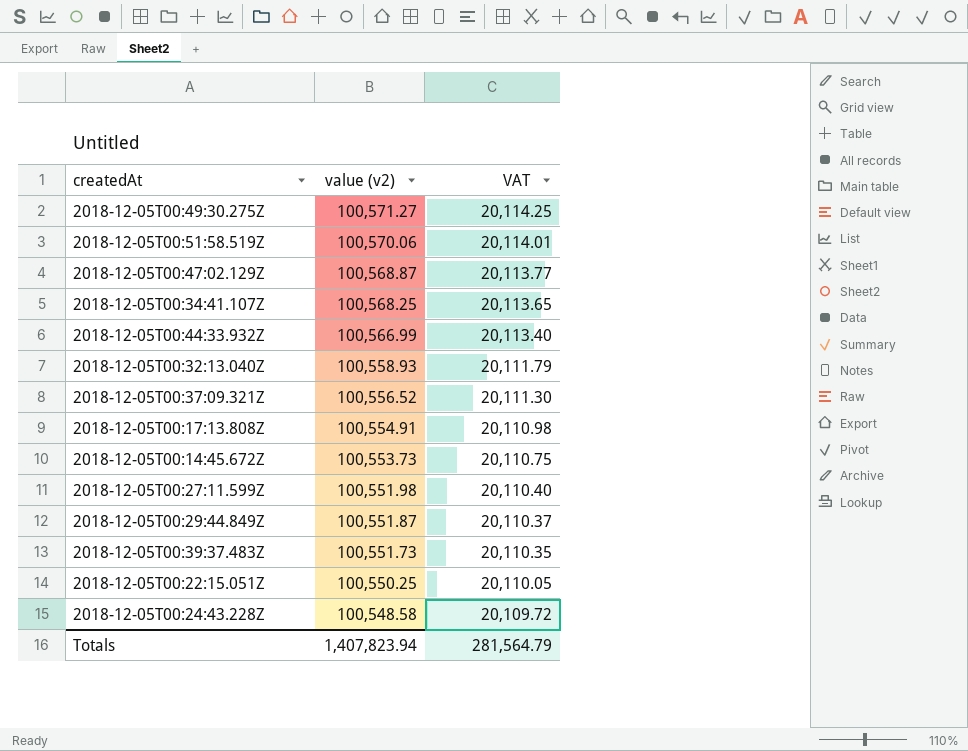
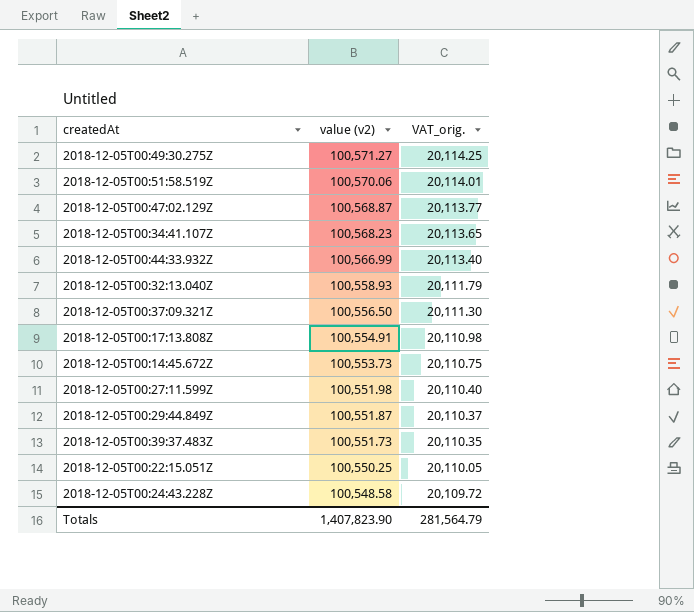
column name: VAT -> VAT_orig.
2018-12-05T00:34:41.107Z | value (v2): 100,568.25 -> 100,568.23
2018-12-05T00:37:09.321Z | value (v2): 100,556.52 -> 100,556.50
Totals | value (v2): 1,407,823.94 -> 1,407,823.90

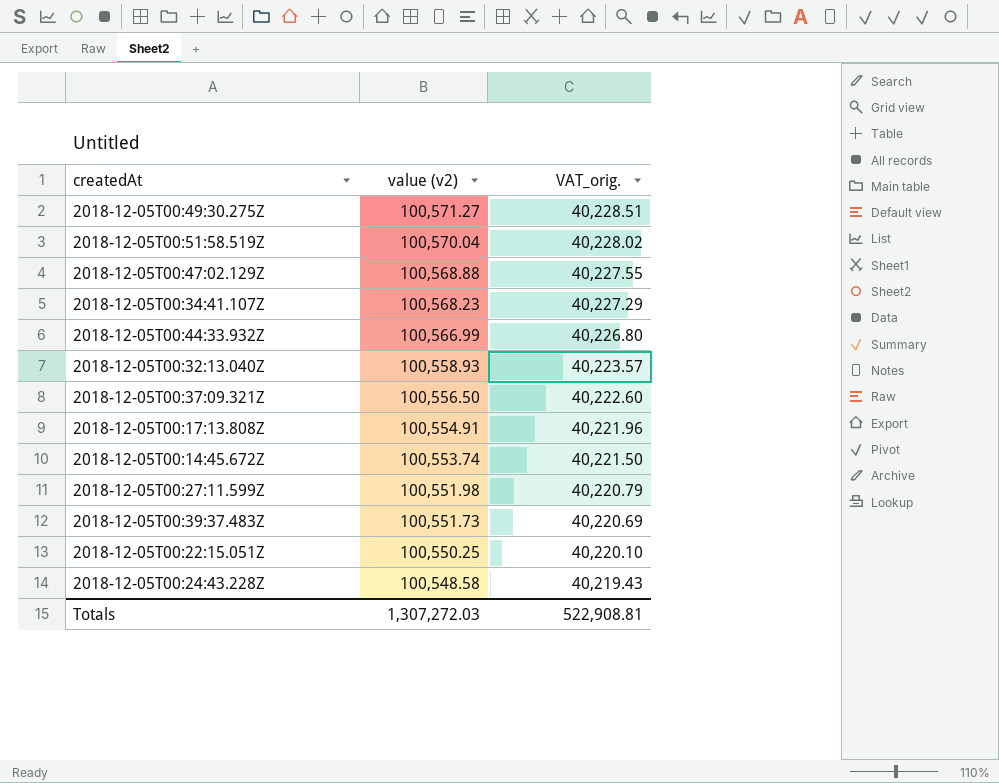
column VAT_orig. | formula: [value (v2)] * 0.2 -> [value (v2)] * 0.4
row 2018-12-05T00:29:44.849Z: 100,551.87 | 20,110.37 -> none
2018-12-05T00:51:58.519Z | value (v2): 100,570.06 -> 100,570.04
2018-12-05T00:47:02.129Z | value (v2): 100,568.87 -> 100,568.88
2018-12-05T00:14:45.672Z | value (v2): 100,553.73 -> 100,553.74
Totals | value (v2): 1,407,823.90 -> 1,307,272.03
Totals | VAT_orig.: 281,564.79 -> 522,908.81

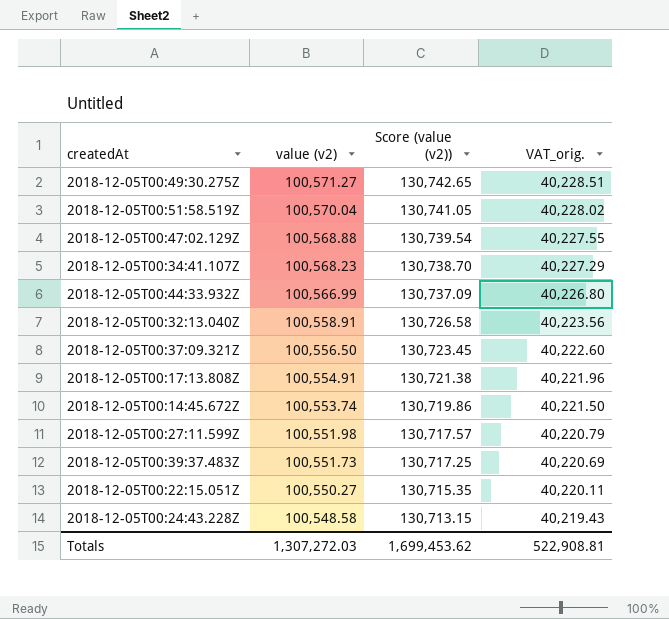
column Score (value (v2)) | formula: none -> [value (v2)] * 1.3
2018-12-05T00:32:13.040Z | value (v2): 100,558.93 -> 100,558.91
2018-12-05T00:32:13.040Z | VAT_orig.: 40,223.57 -> 40,223.56
2018-12-05T00:22:15.051Z | value (v2): 100,550.25 -> 100,550.27
2018-12-05T00:22:15.051Z | VAT_orig.: 40,220.10 -> 40,220.11

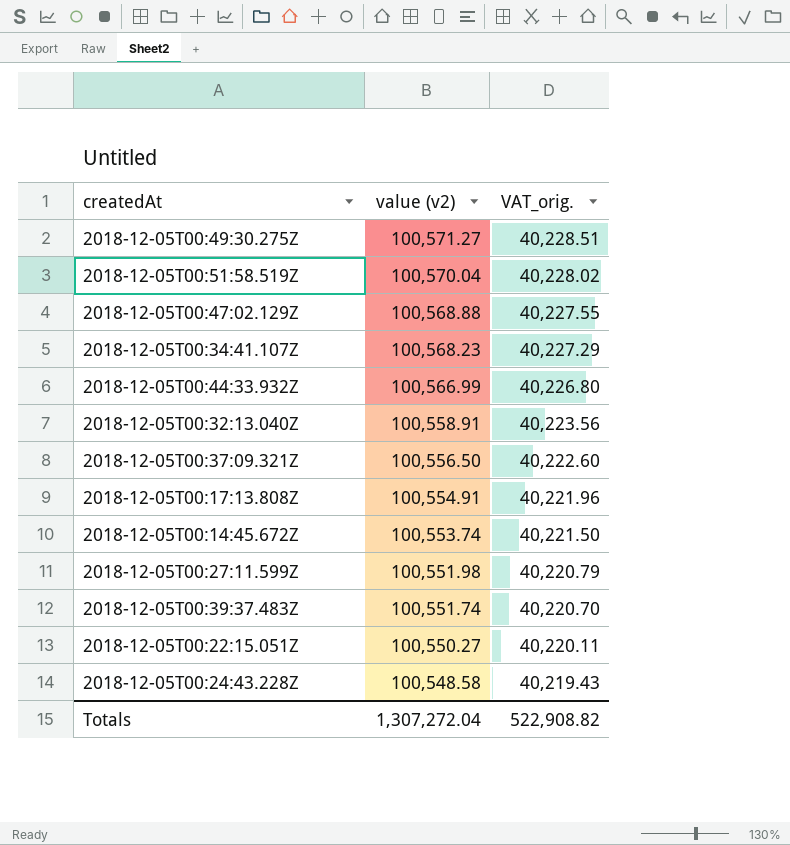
column Score (value (v2)) | formula: [value (v2)] * 1.3 -> none
2018-12-05T00:39:37.483Z | value (v2): 100,551.73 -> 100,551.74
2018-12-05T00:39:37.483Z | VAT_orig.: 40,220.69 -> 40,220.70
Totals | value (v2): 1,307,272.03 -> 1,307,272.04
Totals | VAT_orig.: 522,908.81 -> 522,908.82

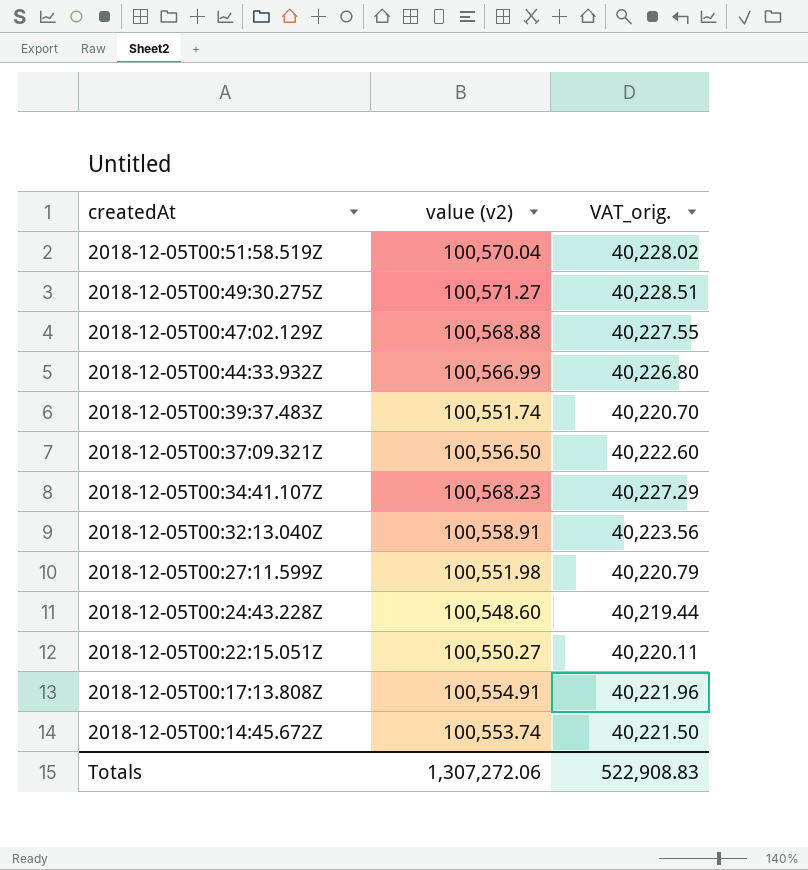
row order: value (v2) descending -> createdAt descending
2018-12-05T00:24:43.228Z | value (v2): 100,548.58 -> 100,548.60
2018-12-05T00:24:43.228Z | VAT_orig.: 40,219.43 -> 40,219.44
Totals | value (v2): 1,307,272.04 -> 1,307,272.06
Totals | VAT_orig.: 522,908.82 -> 522,908.83

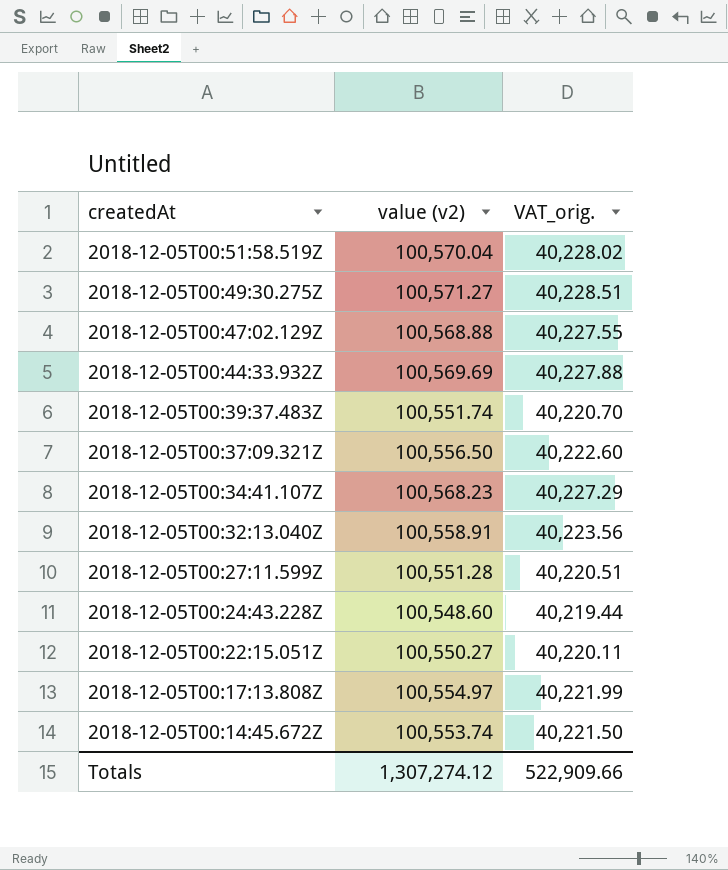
2018-12-05T00:44:33.932Z | value (v2): 100,566.99 -> 100,569.69
2018-12-05T00:44:33.932Z | VAT_orig.: 40,226.80 -> 40,227.88
2018-12-05T00:27:11.599Z | value (v2): 100,551.98 -> 100,551.28
2018-12-05T00:27:11.599Z | VAT_orig.: 40,220.79 -> 40,220.51
2018-12-05T00:17:13.808Z | value (v2): 100,554.91 -> 100,554.97
2018-12-05T00:17:13.808Z | VAT_orig.: 40,221.96 -> 40,221.99
Totals | value (v2): 1,307,272.06 -> 1,307,274.12
Totals | VAT_orig.: 522,908.83 -> 522,909.66

